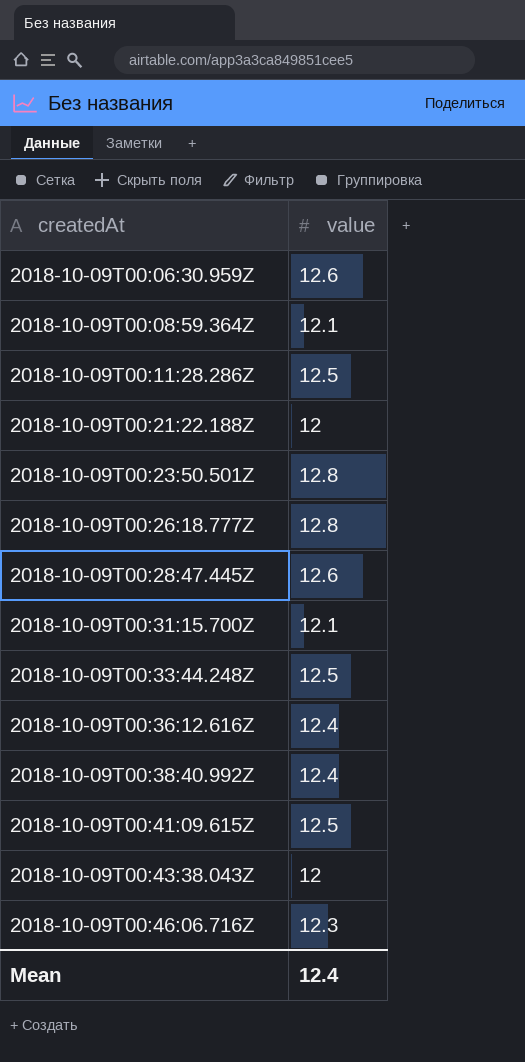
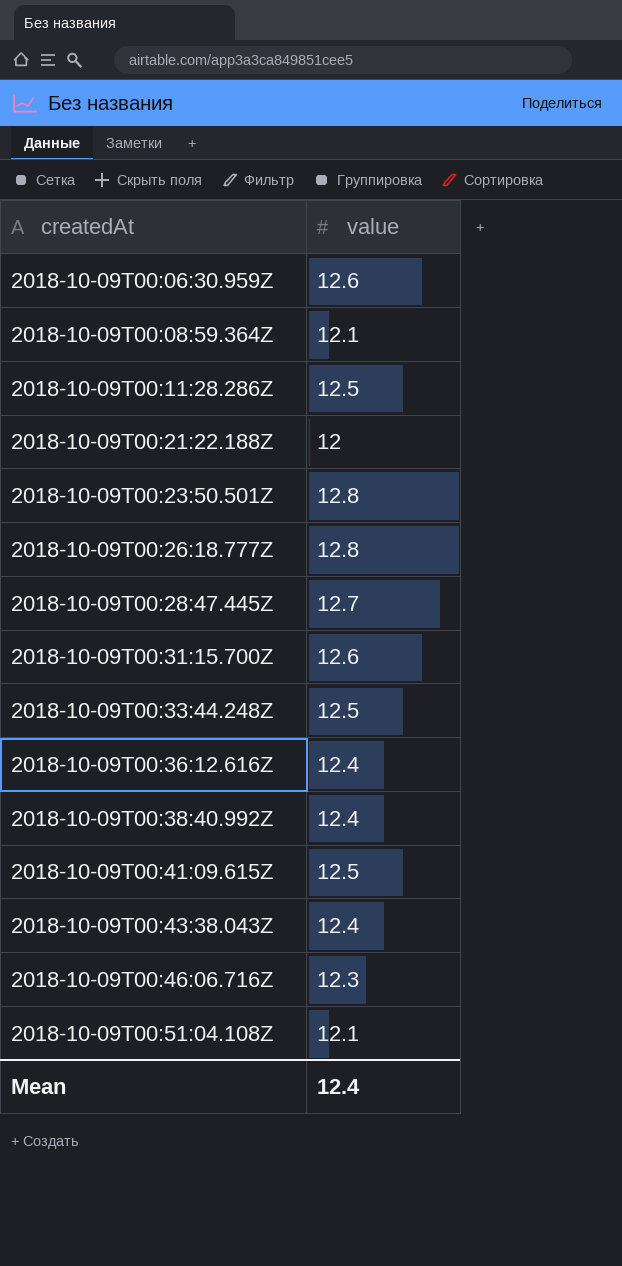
2018-10-09T00:28:47.445Z | value: 12.6 -> 12.7
2018-10-09T00:31:15.700Z | value: 12.1 -> 12.6
2018-10-09T00:43:38.043Z | value: 12 -> 12.4
row 2018-10-09T00:51:04.108Z: none -> 12.1

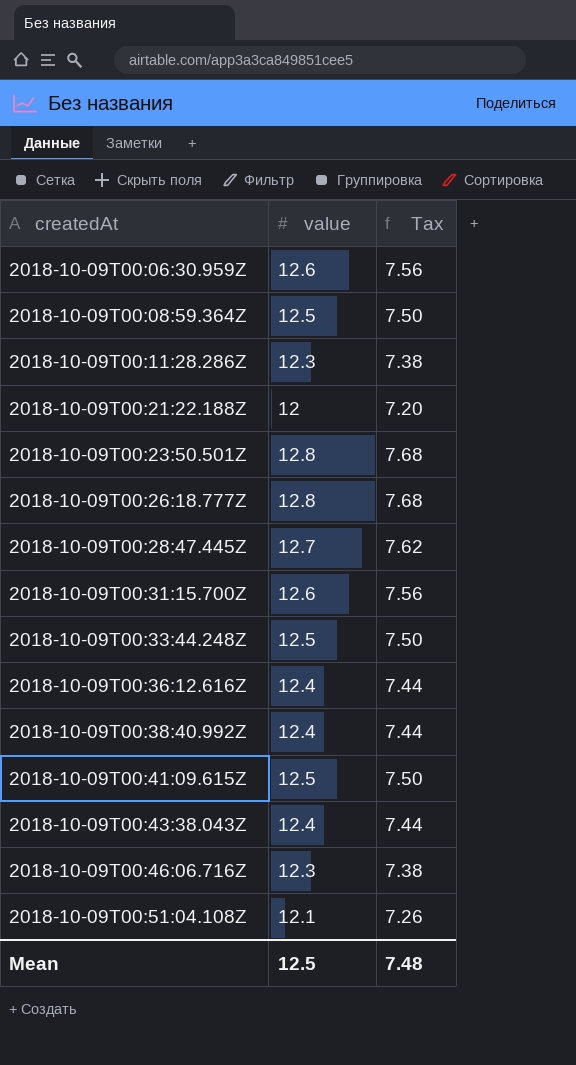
column Tax | formula: none -> [value] * 0.6
2018-10-09T00:08:59.364Z | value: 12.1 -> 12.5
2018-10-09T00:11:28.286Z | value: 12.5 -> 12.3
Mean | value: 12.4 -> 12.5

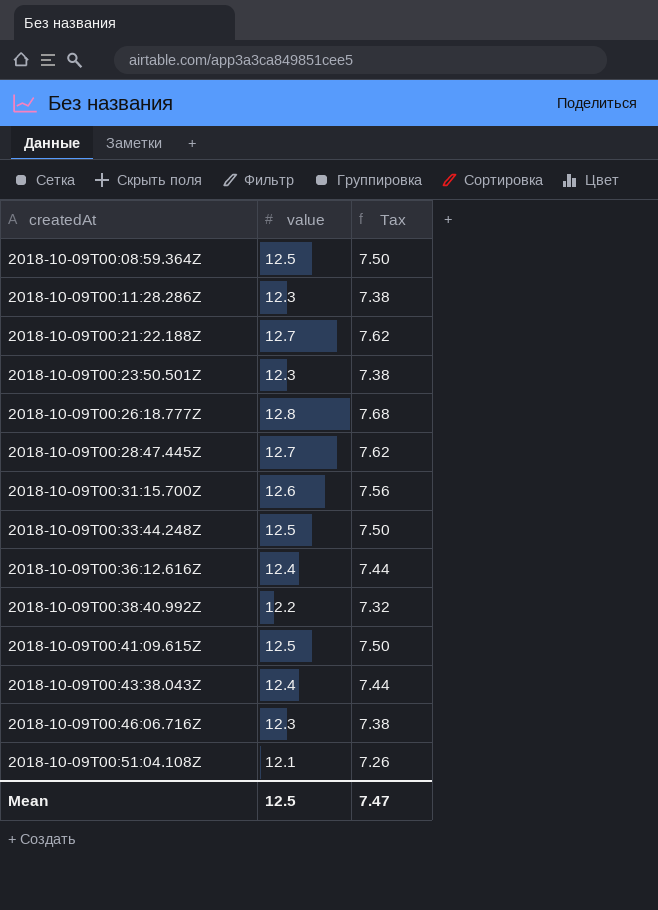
row 2018-10-09T00:06:30.959Z: 12.6 | 7.56 -> none
2018-10-09T00:21:22.188Z | value: 12 -> 12.7
2018-10-09T00:21:22.188Z | Tax: 7.20 -> 7.62
2018-10-09T00:23:50.501Z | value: 12.8 -> 12.3
2018-10-09T00:23:50.501Z | Tax: 7.68 -> 7.38
2018-10-09T00:38:40.992Z | value: 12.4 -> 12.2
2018-10-09T00:38:40.992Z | Tax: 7.44 -> 7.32
Mean | Tax: 7.48 -> 7.47

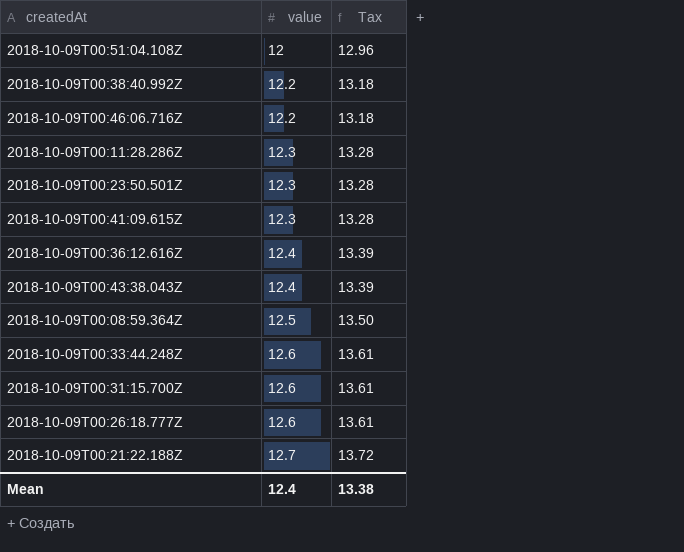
row order: createdAt ascending -> value ascending
column Tax | formula: [value] * 0.6 -> [value] * 1.08
row 2018-10-09T00:28:47.445Z: 12.7 | 7.62 -> none
2018-10-09T00:51:04.108Z | value: 12.1 -> 12
2018-10-09T00:46:06.716Z | value: 12.3 -> 12.2
2018-10-09T00:41:09.615Z | value: 12.5 -> 12.3
2018-10-09T00:33:44.248Z | value: 12.5 -> 12.6
2018-10-09T00:26:18.777Z | value: 12.8 -> 12.6
Mean | value: 12.5 -> 12.4
Mean | Tax: 7.47 -> 13.38

